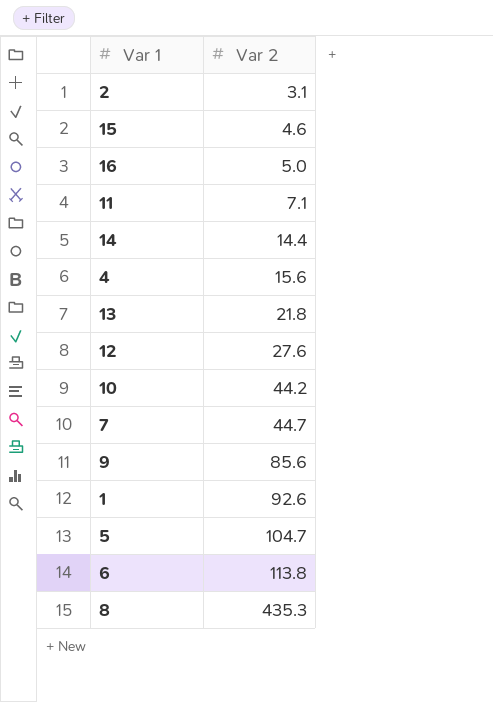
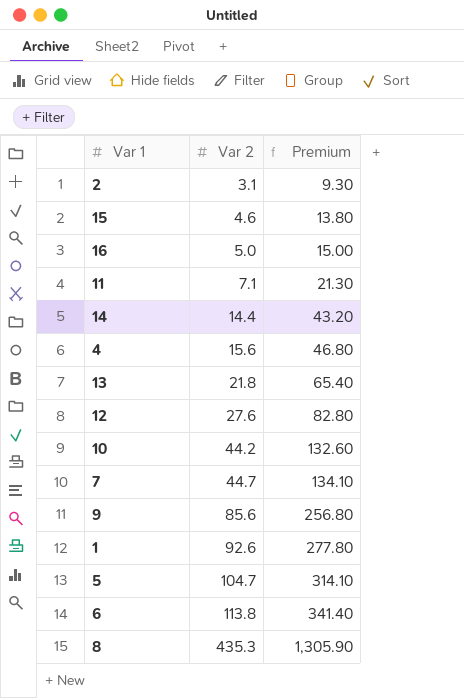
column Premium | formula: none -> [Var 2] * 3

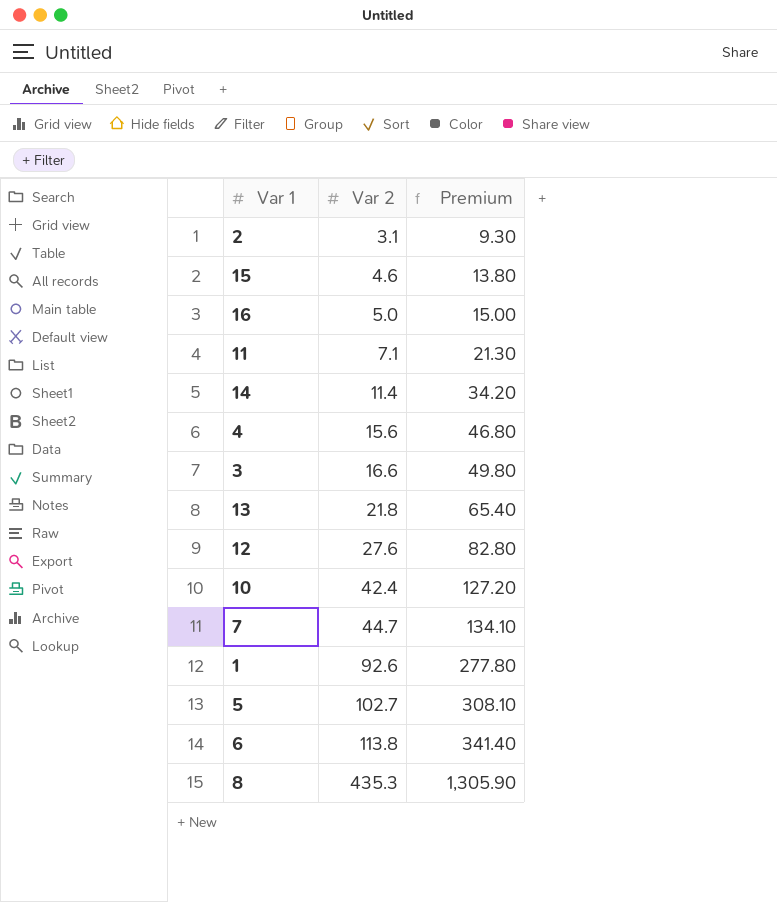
row 9: 85.6 | 256.80 -> none
14 | Var 2: 14.4 -> 11.4
14 | Premium: 43.20 -> 34.20
row 3: none -> 16.6 | 49.80
10 | Var 2: 44.2 -> 42.4
10 | Premium: 132.60 -> 127.20
5 | Var 2: 104.7 -> 102.7
5 | Premium: 314.10 -> 308.10

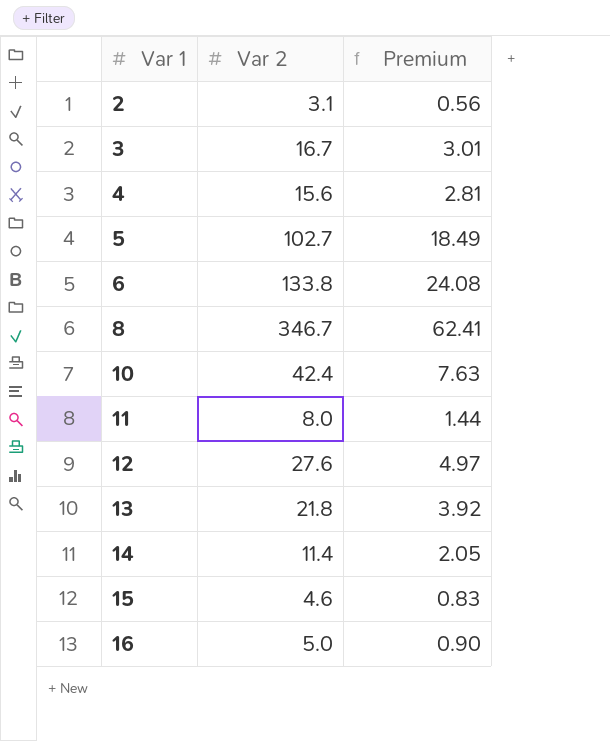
row order: Var 2 ascending -> Var 1 ascending
column Premium | formula: [Var 2] * 3 -> [Var 2] * 0.18
row 7: 44.7 | 134.10 -> none
row 1: 92.6 | 277.80 -> none
3 | Var 2: 16.6 -> 16.7
6 | Var 2: 113.8 -> 133.8
8 | Var 2: 435.3 -> 346.7
11 | Var 2: 7.1 -> 8.0

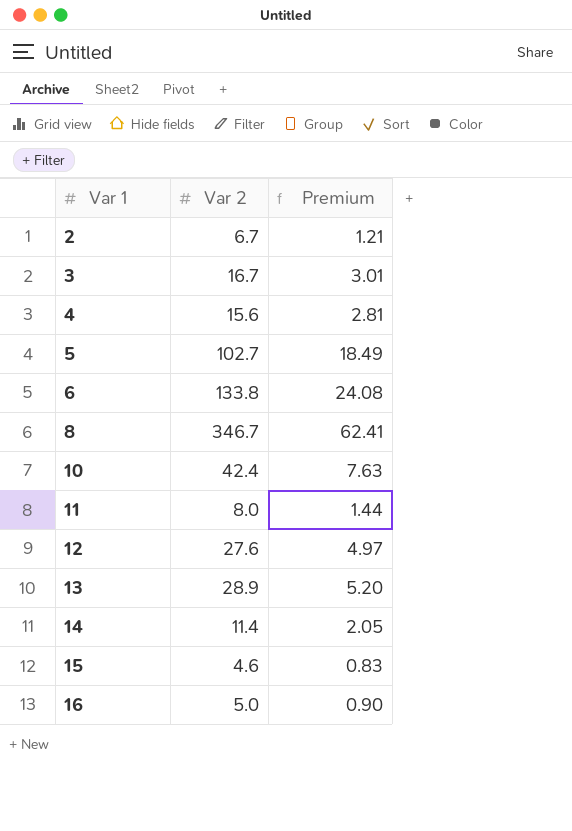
2 | Var 2: 3.1 -> 6.7
2 | Premium: 0.56 -> 1.21
13 | Var 2: 21.8 -> 28.9
13 | Premium: 3.92 -> 5.20

